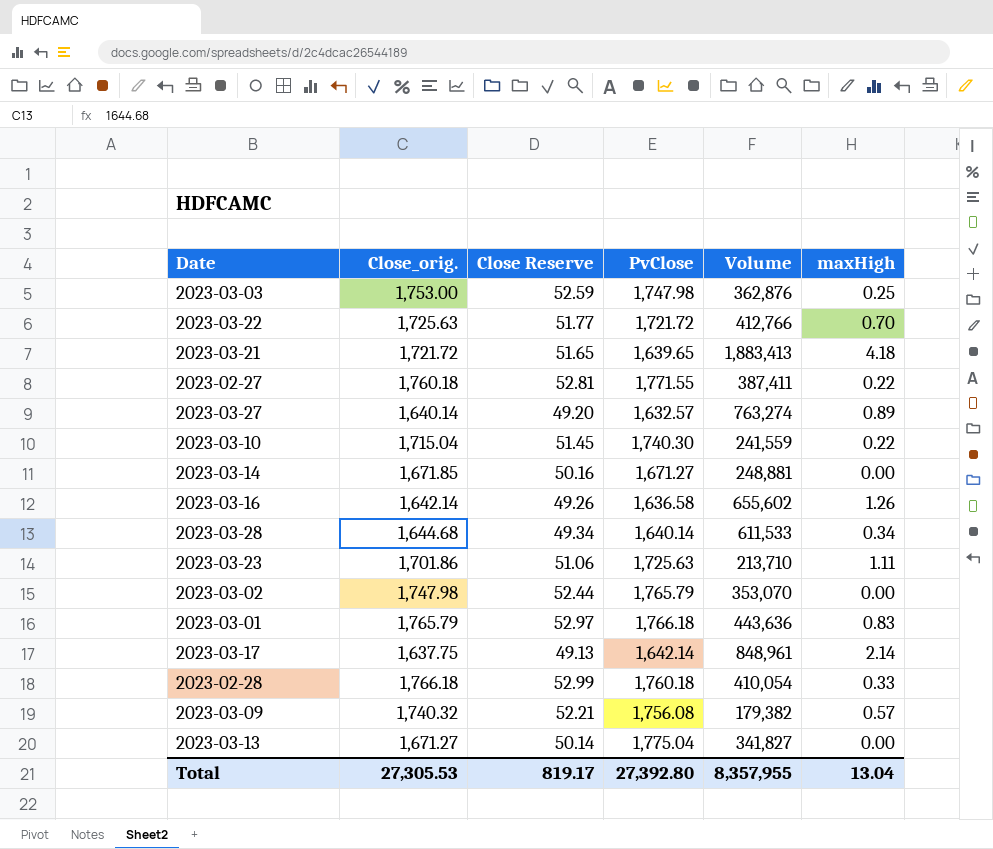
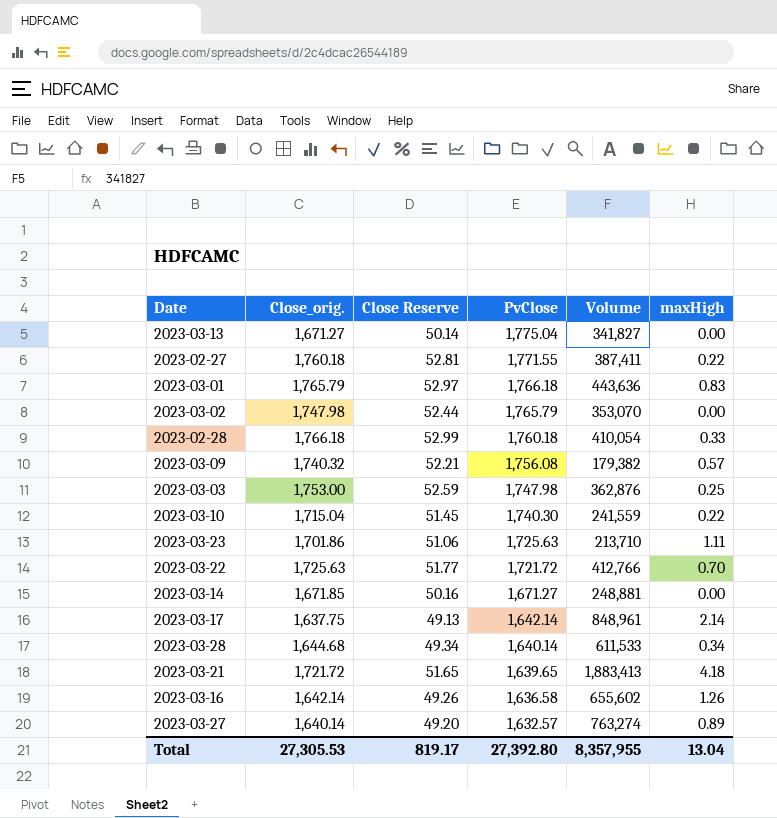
row order: none -> PvClose descending

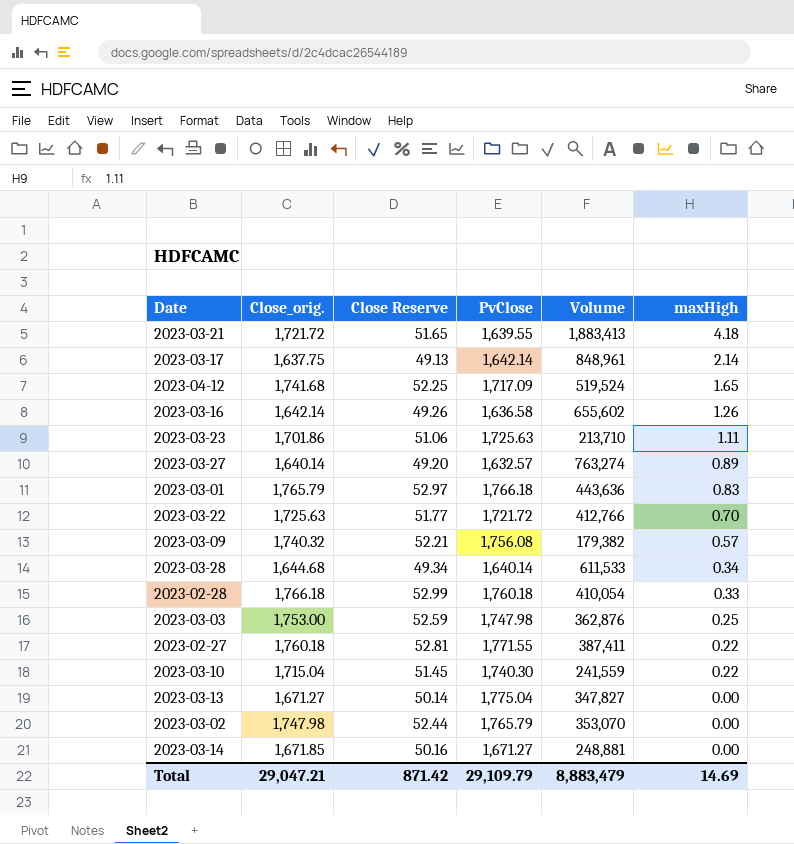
row order: PvClose descending -> maxHigh descending
2023-03-21 | PvClose: 1,639.65 -> 1,639.55
row 2023-04-12: none -> 1,741.68 | 52.25 | 1,717.09 | 519,524 | 1.65
2023-03-13 | Volume: 341,827 -> 347,827
Total | Close_orig.: 27,305.53 -> 29,047.21
Total | Close Reserve: 819.17 -> 871.42
Total | PvClose: 27,392.80 -> 29,109.79
Total | Volume: 8,357,955 -> 8,883,479
Total | maxHigh: 13.04 -> 14.69

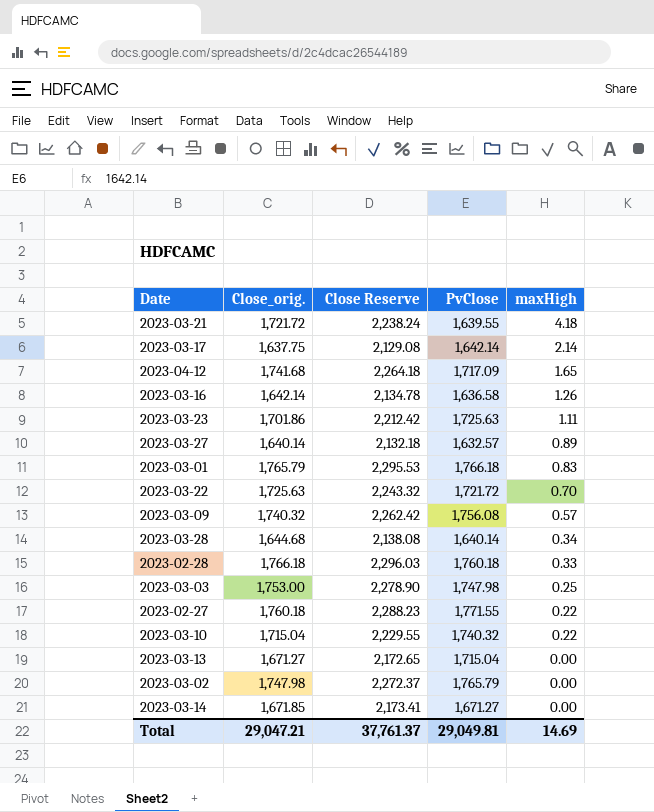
column Volume | position: 5 -> none
column Close Reserve | formula: [Close_orig.] * 0.03 -> [Close_orig.] * 1.3
2023-03-10 | PvClose: 1,740.30 -> 1,740.32
2023-03-13 | PvClose: 1,775.04 -> 1,715.04
Total | Close Reserve: 871.42 -> 37,761.37
Total | PvClose: 29,109.79 -> 29,049.81

